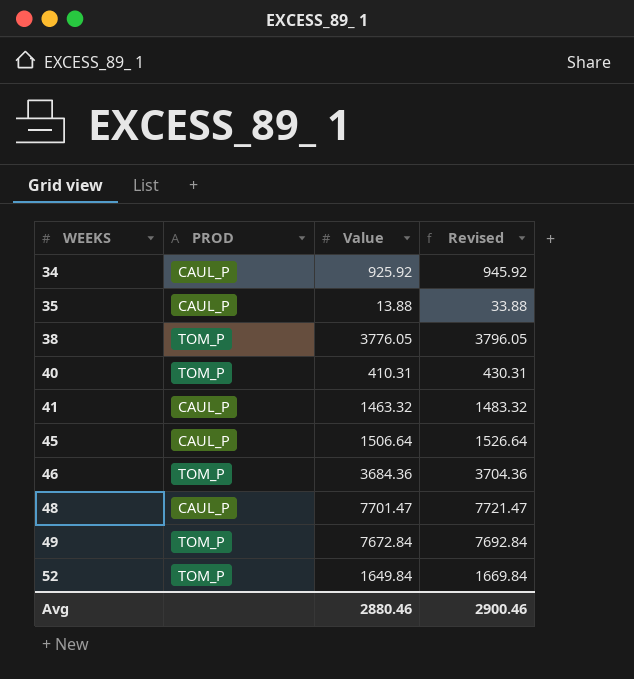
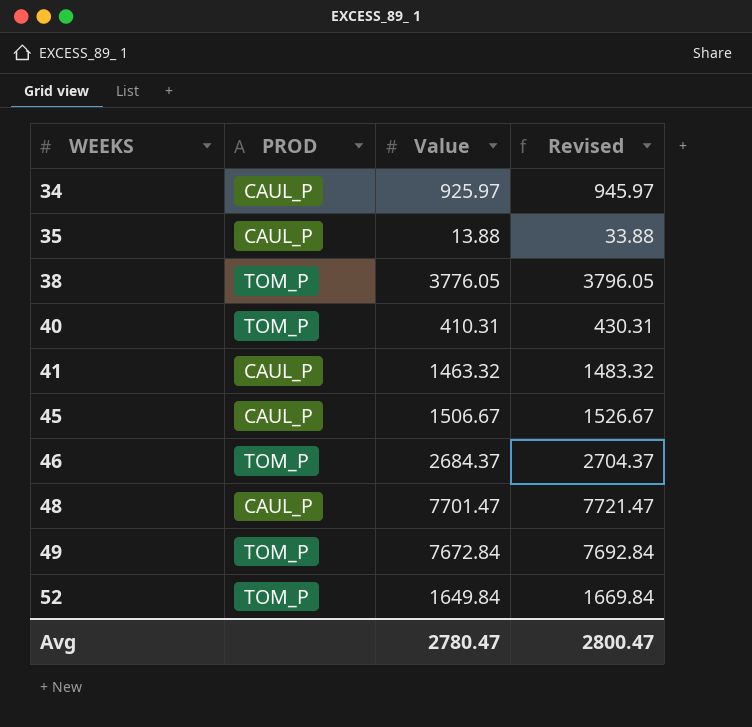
34 | Value: 925.92 -> 925.97
34 | Revised: 945.92 -> 945.97
45 | Value: 1506.64 -> 1506.67
45 | Revised: 1526.64 -> 1526.67
46 | Value: 3684.36 -> 2684.37
46 | Revised: 3704.36 -> 2704.37
Avg | Value: 2880.46 -> 2780.47
Avg | Revised: 2900.46 -> 2800.47

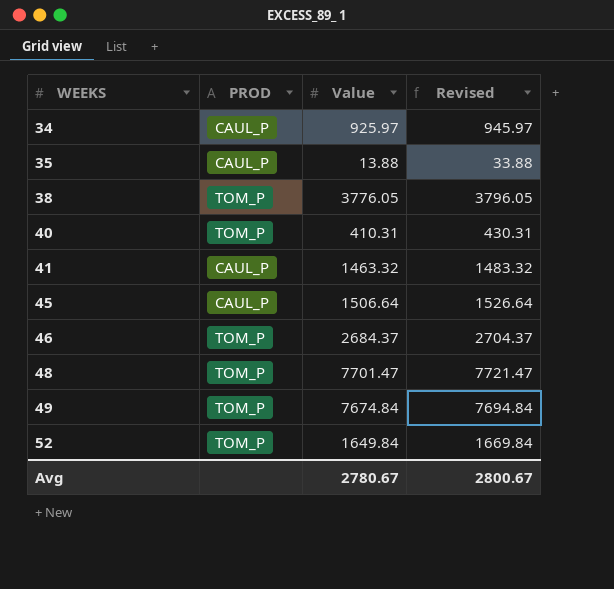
45 | Value: 1506.67 -> 1506.64
45 | Revised: 1526.67 -> 1526.64
48 | PROD: CAUL_P -> TOM_P
49 | Value: 7672.84 -> 7674.84
49 | Revised: 7692.84 -> 7694.84
Avg | Value: 2780.47 -> 2780.67
Avg | Revised: 2800.47 -> 2800.67

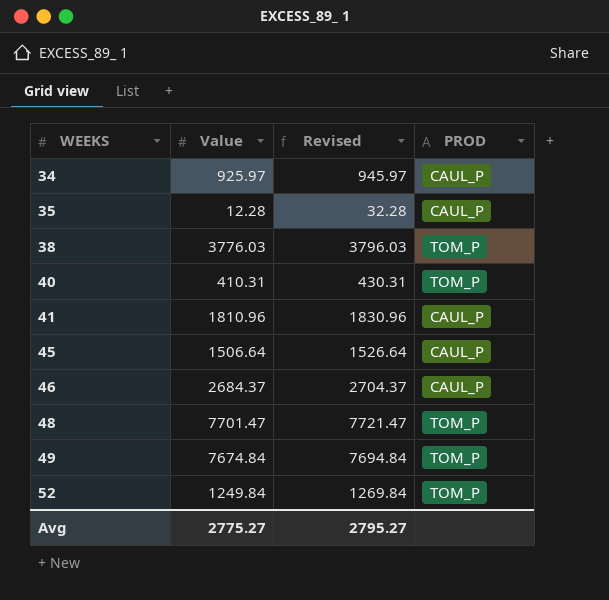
column PROD | position: 2 -> 4
35 | Value: 13.88 -> 12.28
35 | Revised: 33.88 -> 32.28
38 | Value: 3776.05 -> 3776.03
38 | Revised: 3796.05 -> 3796.03
41 | Value: 1463.32 -> 1810.96
41 | Revised: 1483.32 -> 1830.96
46 | PROD: TOM_P -> CAUL_P
52 | Value: 1649.84 -> 1249.84
52 | Revised: 1669.84 -> 1269.84
Avg | Value: 2780.67 -> 2775.27
Avg | Revised: 2800.67 -> 2795.27

